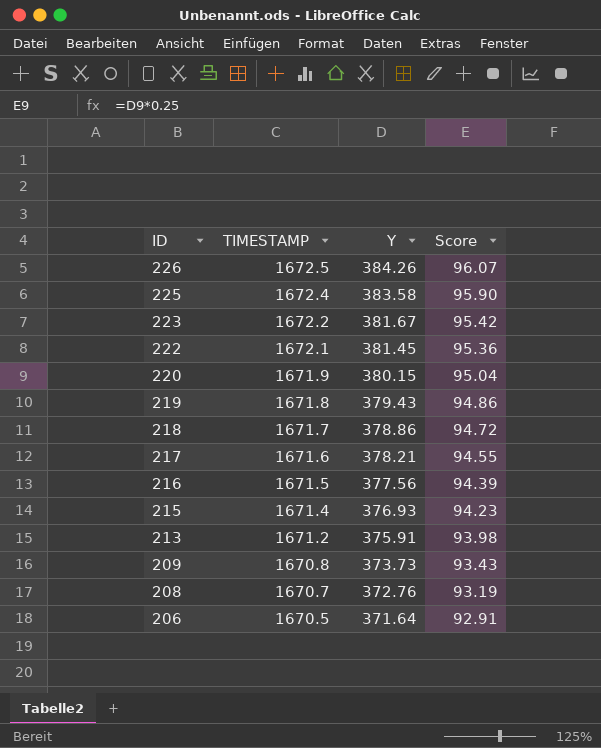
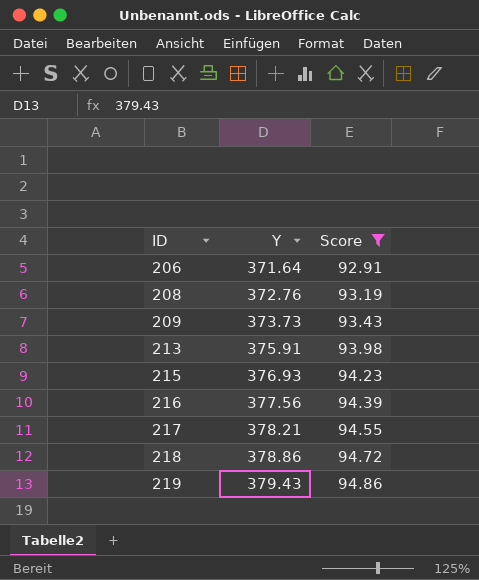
filter: none -> Score <= 94.86
row order: ID descending -> ID ascending
column TIMESTAMP | position: 2 -> none

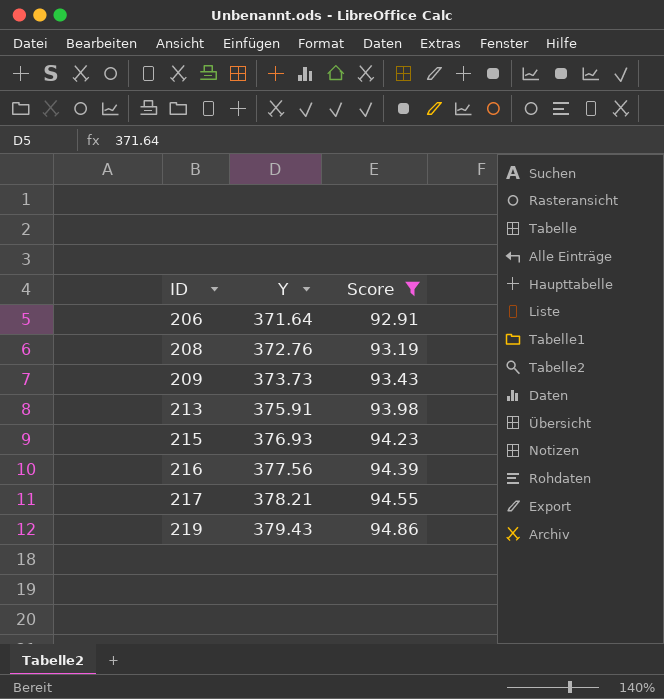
row 218: 378.86 | 94.72 -> none

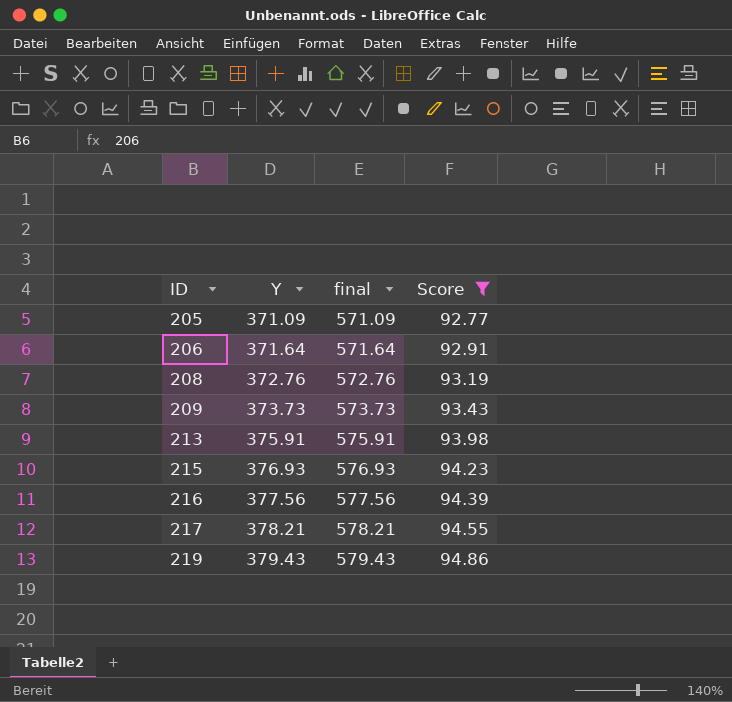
column final | formula: none -> [Y] + 200
row 205: none -> 371.09 | 571.09 | 92.77

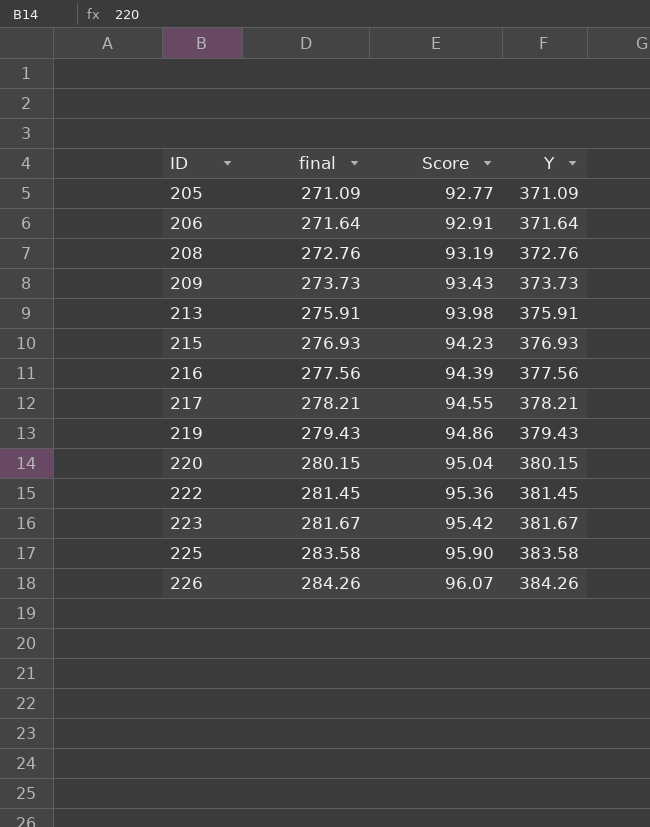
filter: Score <= 94.86 -> none
column final | formula: [Y] + 200 -> [Y] - 100
column Y | position: 2 -> 4

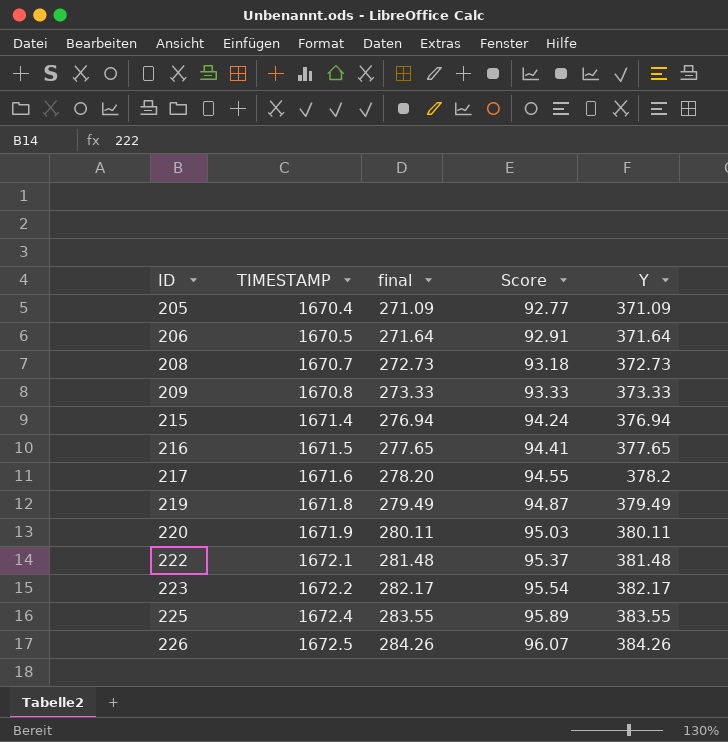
column TIMESTAMP | position: none -> 2
row 213: 275.91 | 93.98 | 375.91 -> none
208 | final: 272.76 -> 272.73
208 | Score: 93.19 -> 93.18
208 | Y: 372.76 -> 372.73
209 | final: 273.73 -> 273.33
209 | Score: 93.43 -> 93.33
209 | Y: 373.73 -> 373.33
215 | final: 276.93 -> 276.94
215 | Score: 94.23 -> 94.24
215 | Y: 376.93 -> 376.94
216 | final: 277.56 -> 277.65
216 | Score: 94.39 -> 94.41
216 | Y: 377.56 -> 377.65
217 | final: 278.21 -> 278.20
217 | Y: 378.21 -> 378.2
219 | final: 279.43 -> 279.49
219 | Score: 94.86 -> 94.87
219 | Y: 379.43 -> 379.49
220 | final: 280.15 -> 280.11
220 | Score: 95.04 -> 95.03
220 | Y: 380.15 -> 380.11
222 | final: 281.45 -> 281.48
222 | Score: 95.36 -> 95.37
222 | Y: 381.45 -> 381.48
223 | final: 281.67 -> 282.17
223 | Score: 95.42 -> 95.54
223 | Y: 381.67 -> 382.17
225 | final: 283.58 -> 283.55
225 | Score: 95.90 -> 95.89
225 | Y: 383.58 -> 383.55

